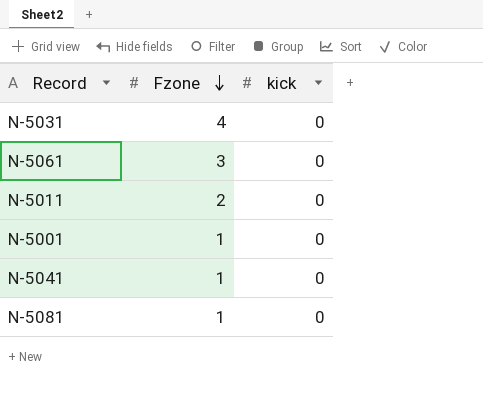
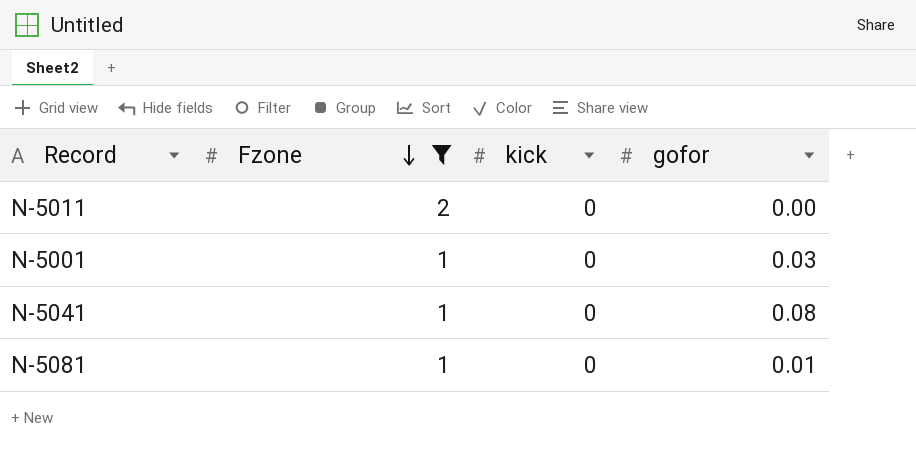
filter: none -> Fzone <= 2
column gofor | position: none -> 4

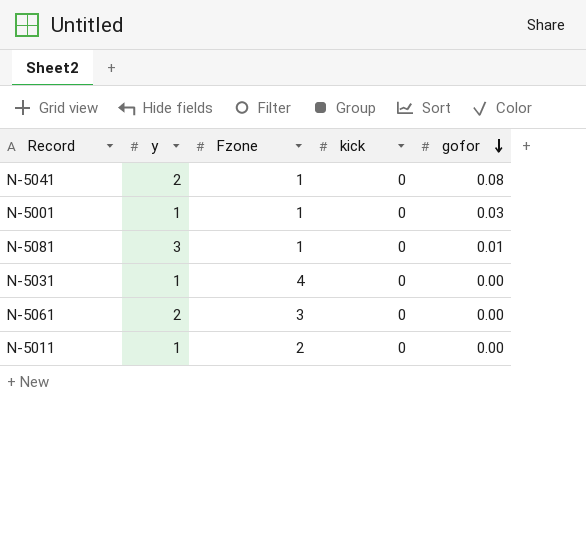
filter: Fzone <= 2 -> none
row order: Fzone descending -> gofor descending
column y | position: none -> 2

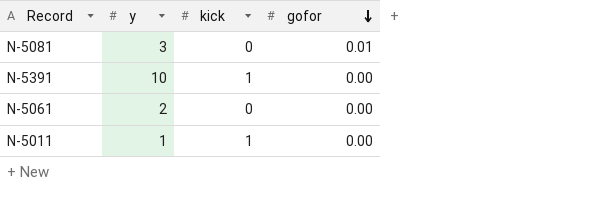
column Fzone | position: 3 -> none
row N-5041: 2 | 1 | 0 | 0.08 -> none
row N-5001: 1 | 1 | 0 | 0.03 -> none
row N-5031: 1 | 4 | 0 | 0.00 -> none
row N-5391: none -> 10 | 1 | 0.00
N-5011 | kick: 0 -> 1

